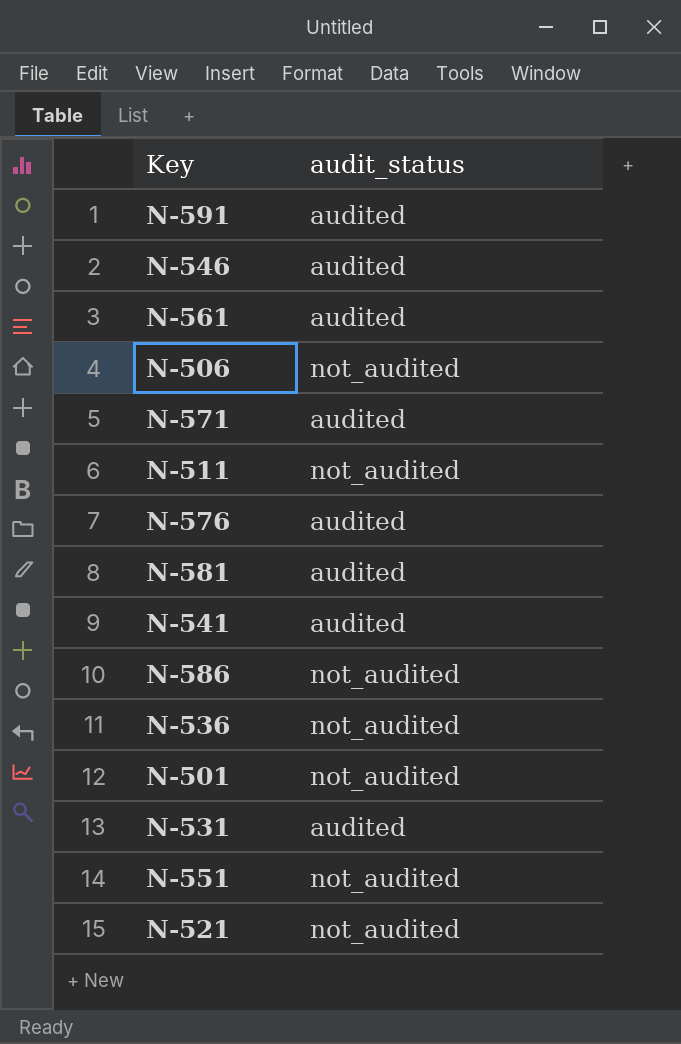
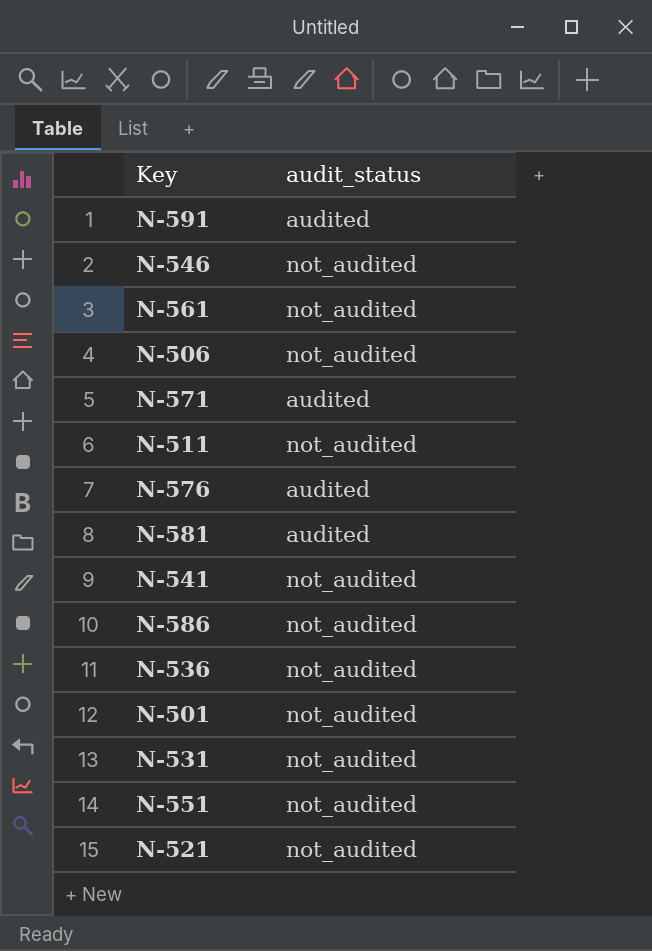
N-546 | audit_status: audited -> not_audited
N-561 | audit_status: audited -> not_audited
N-541 | audit_status: audited -> not_audited
N-531 | audit_status: audited -> not_audited

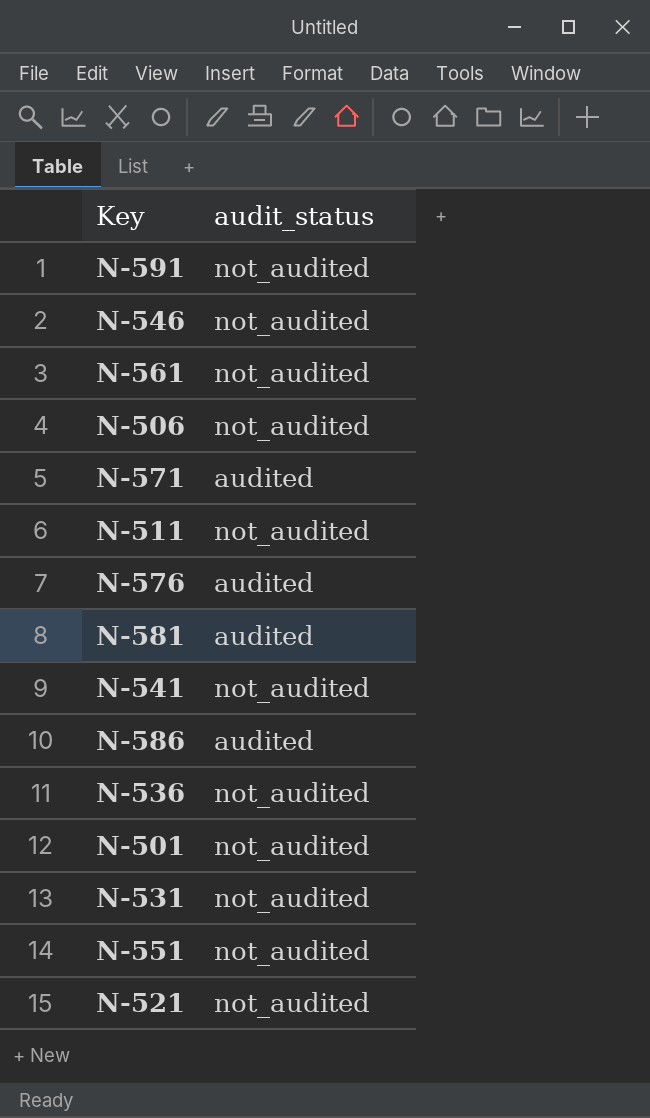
N-591 | audit_status: audited -> not_audited
N-586 | audit_status: not_audited -> audited

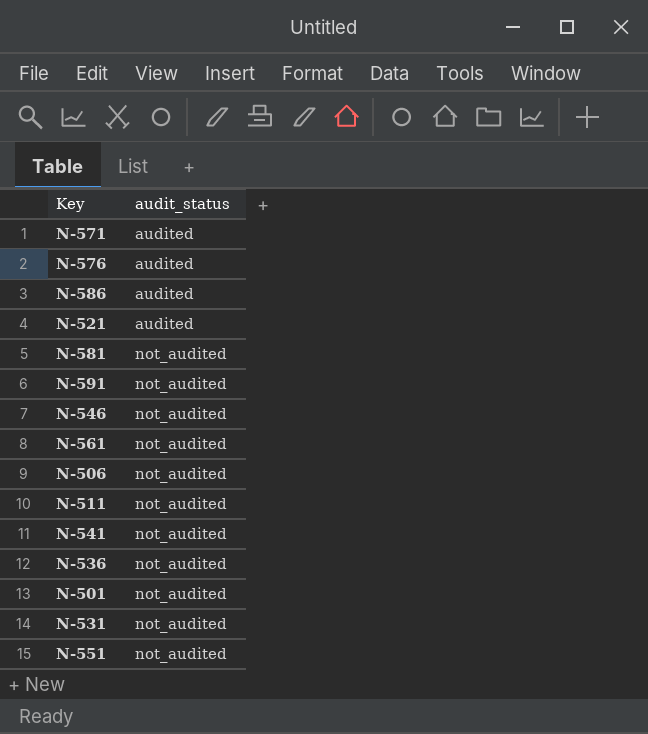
row order: none -> audit_status ascending
N-521 | audit_status: not_audited -> audited
N-581 | audit_status: audited -> not_audited

